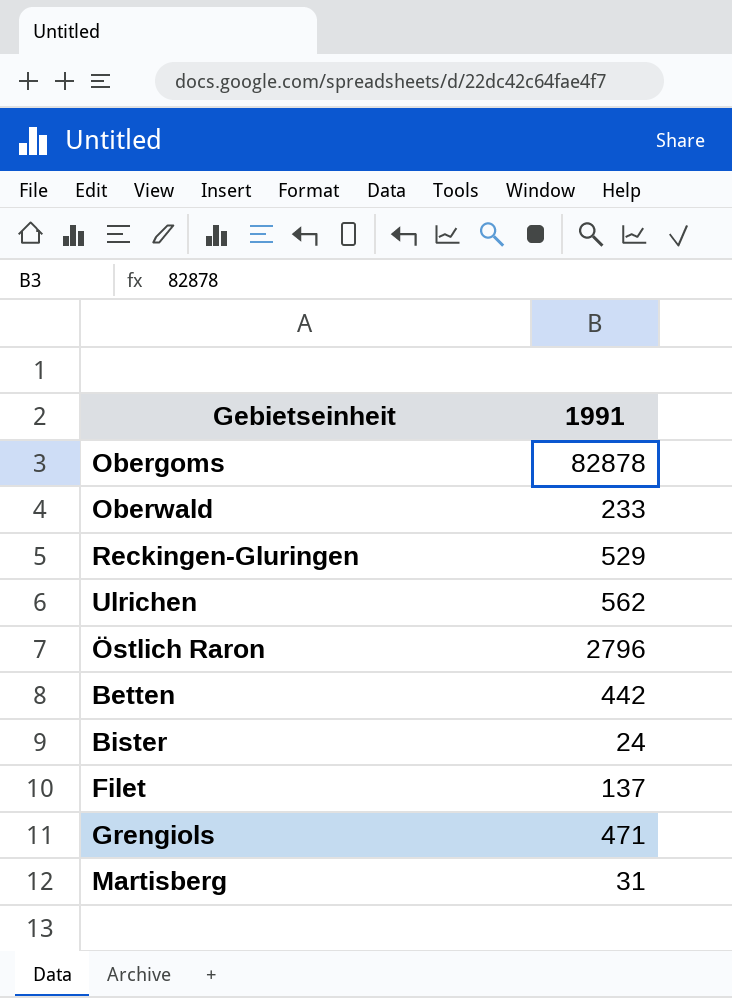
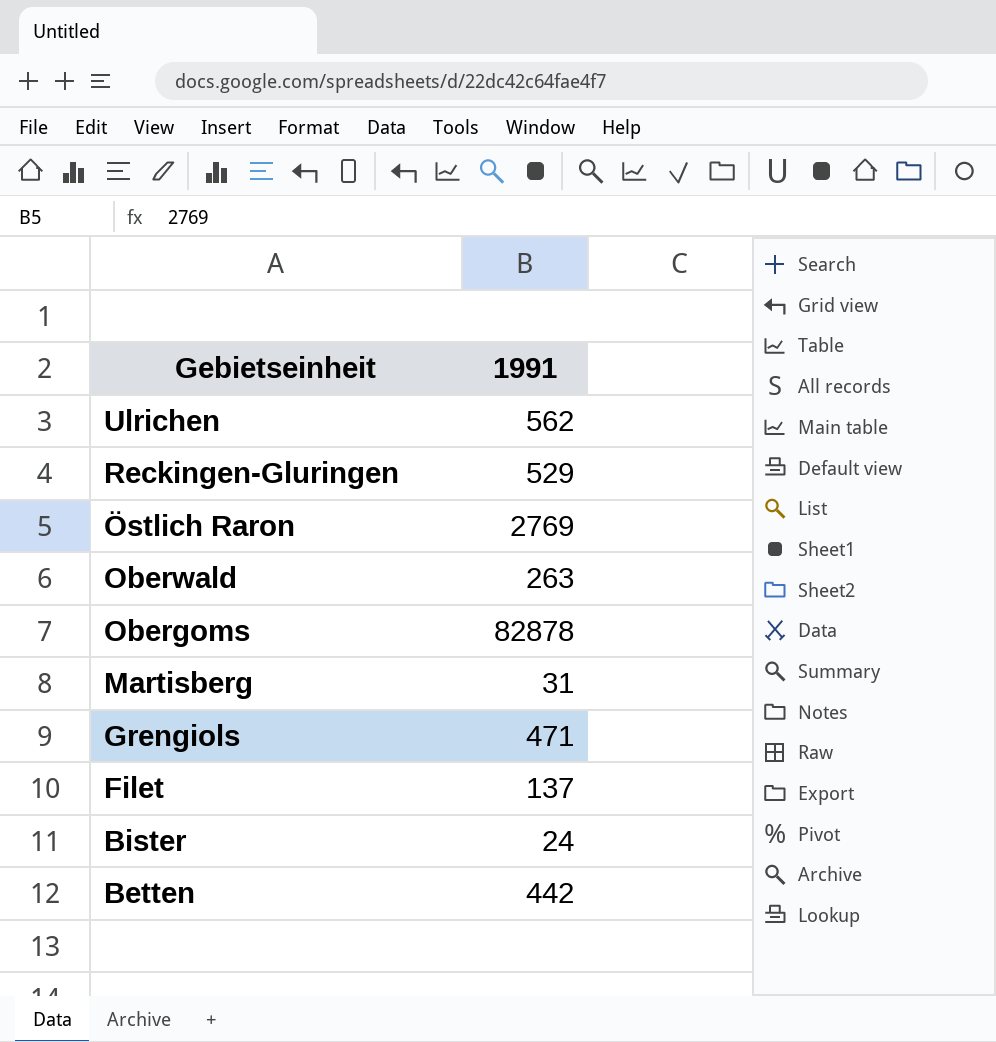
row order: none -> Gebietseinheit descending
Östlich Raron | 1991: 2796 -> 2769
Oberwald | 1991: 233 -> 263

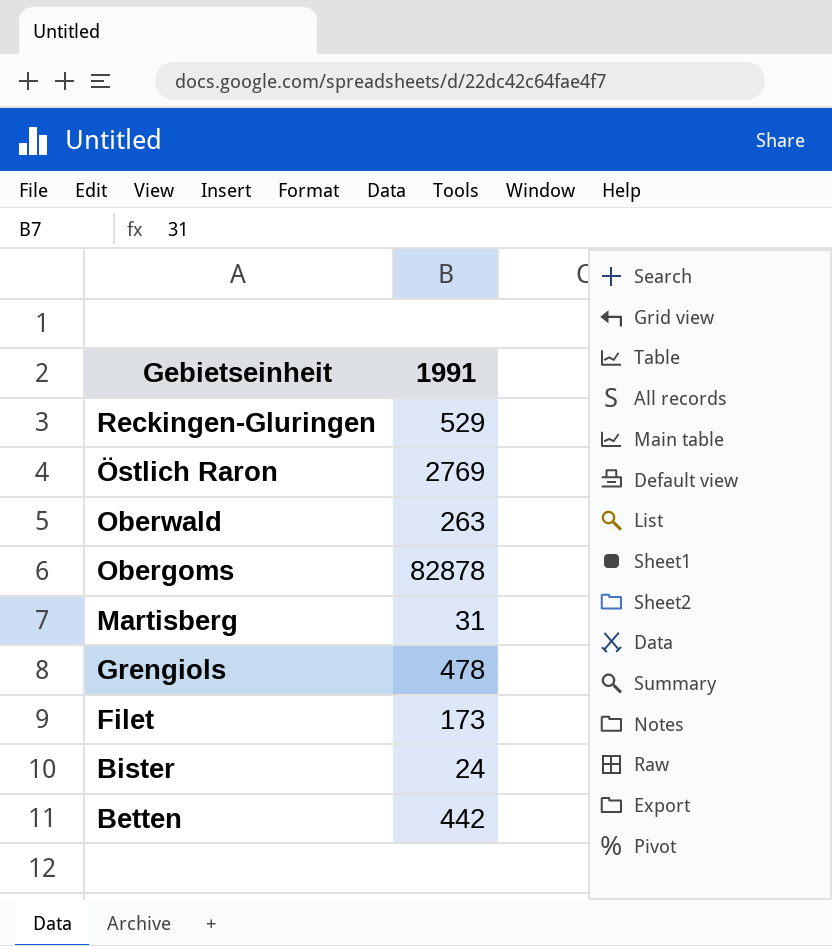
row Ulrichen: 562 -> none
Grengiols | 1991: 471 -> 478
Filet | 1991: 137 -> 173

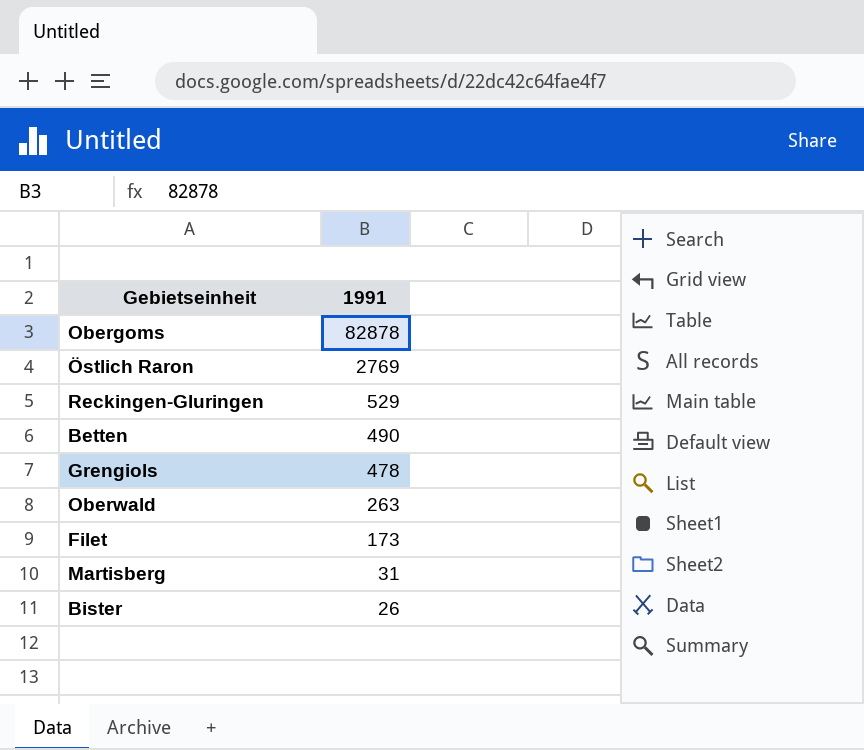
row order: Gebietseinheit descending -> 1991 descending
Betten | 1991: 442 -> 490
Bister | 1991: 24 -> 26

